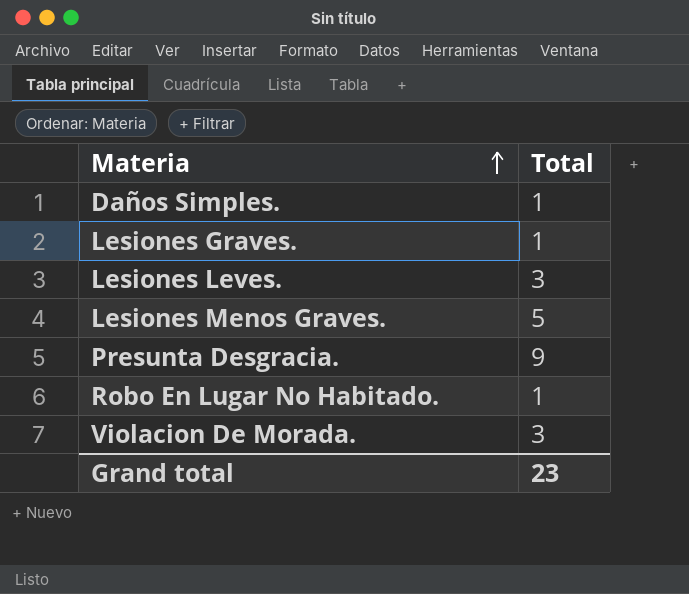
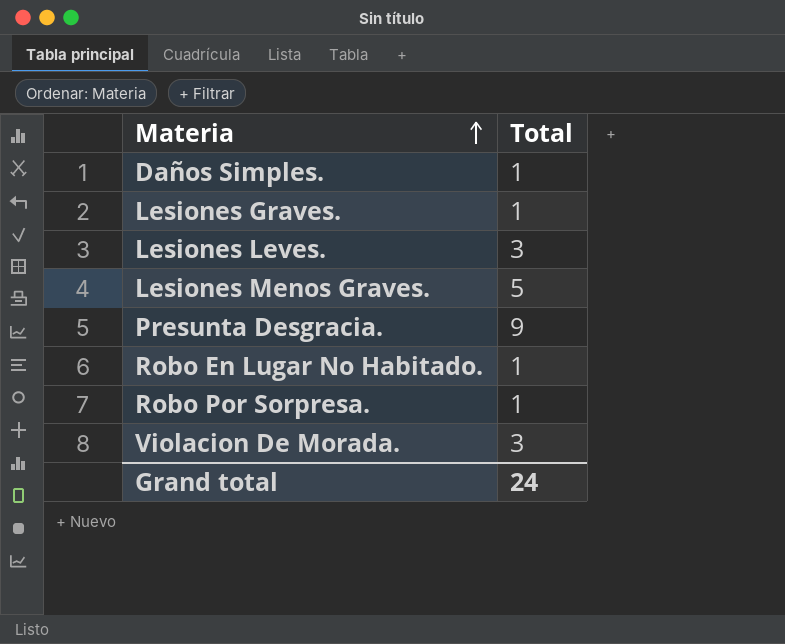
row Robo Por Sorpresa.: none -> 1
Grand total | Total: 23 -> 24

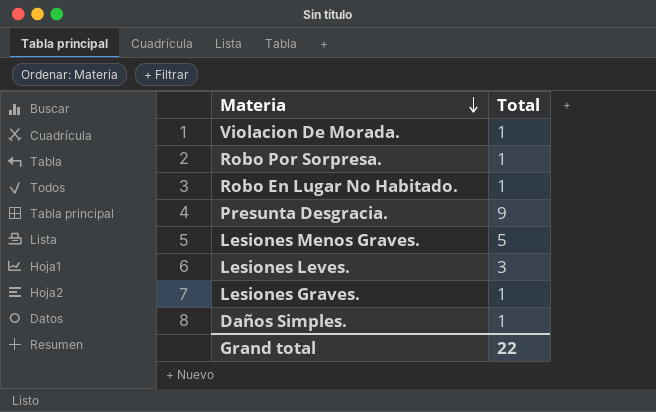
row order: Materia ascending -> Materia descending
Violacion De Morada. | Total: 3 -> 1
Grand total | Total: 24 -> 22

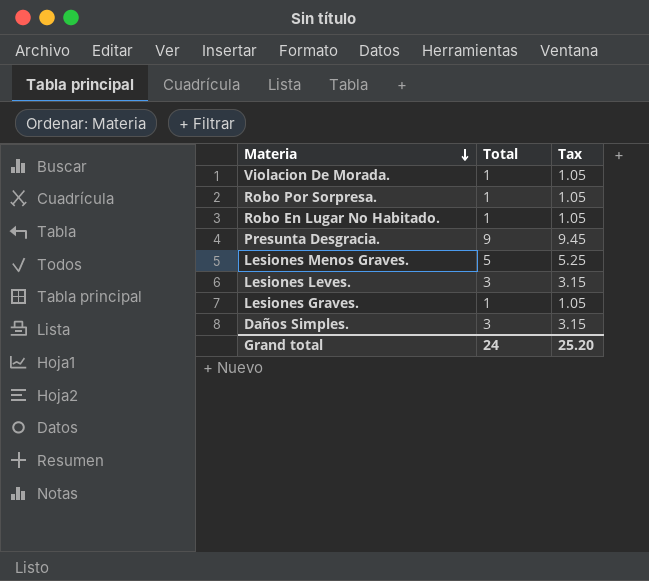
column Tax | formula: none -> [Total] * 1.05
Daños Simples. | Total: 1 -> 3
Grand total | Total: 22 -> 24

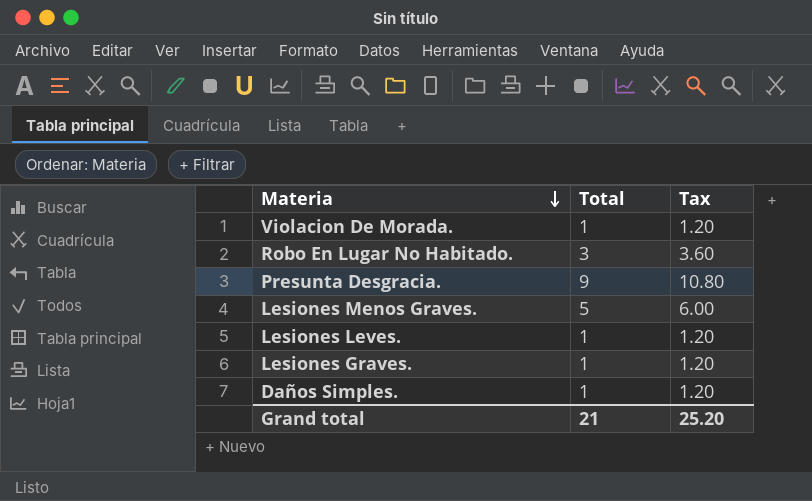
column Tax | formula: [Total] * 1.05 -> [Total] * 1.2
row Robo Por Sorpresa.: 1 | 1.05 -> none
Robo En Lugar No Habitado. | Total: 1 -> 3
Lesiones Leves. | Total: 3 -> 1
Daños Simples. | Total: 3 -> 1
Grand total | Total: 24 -> 21

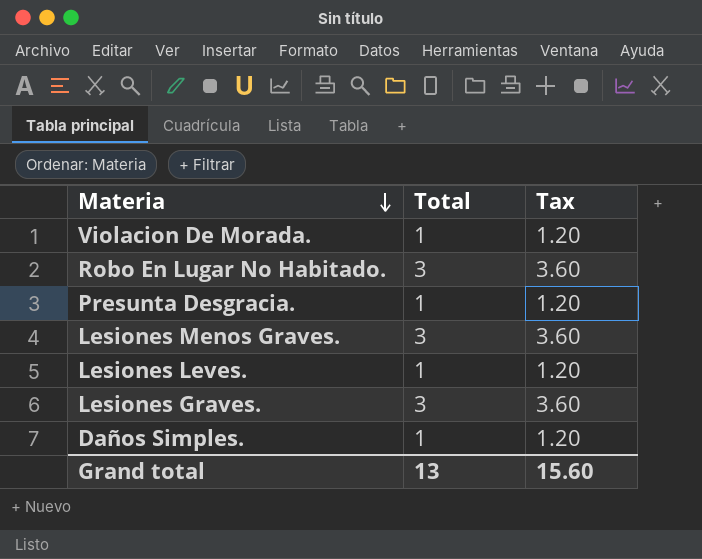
Presunta Desgracia. | Total: 9 -> 1
Presunta Desgracia. | Tax: 10.80 -> 1.20
Lesiones Menos Graves. | Total: 5 -> 3
Lesiones Menos Graves. | Tax: 6.00 -> 3.60
Lesiones Graves. | Total: 1 -> 3
Lesiones Graves. | Tax: 1.20 -> 3.60
Grand total | Total: 21 -> 13
Grand total | Tax: 25.20 -> 15.60

